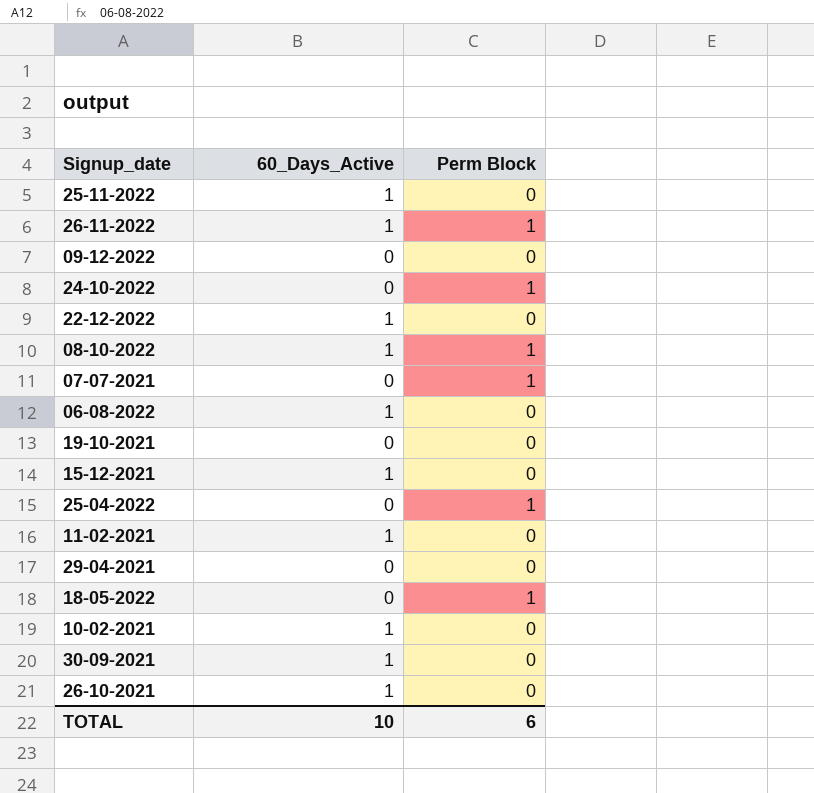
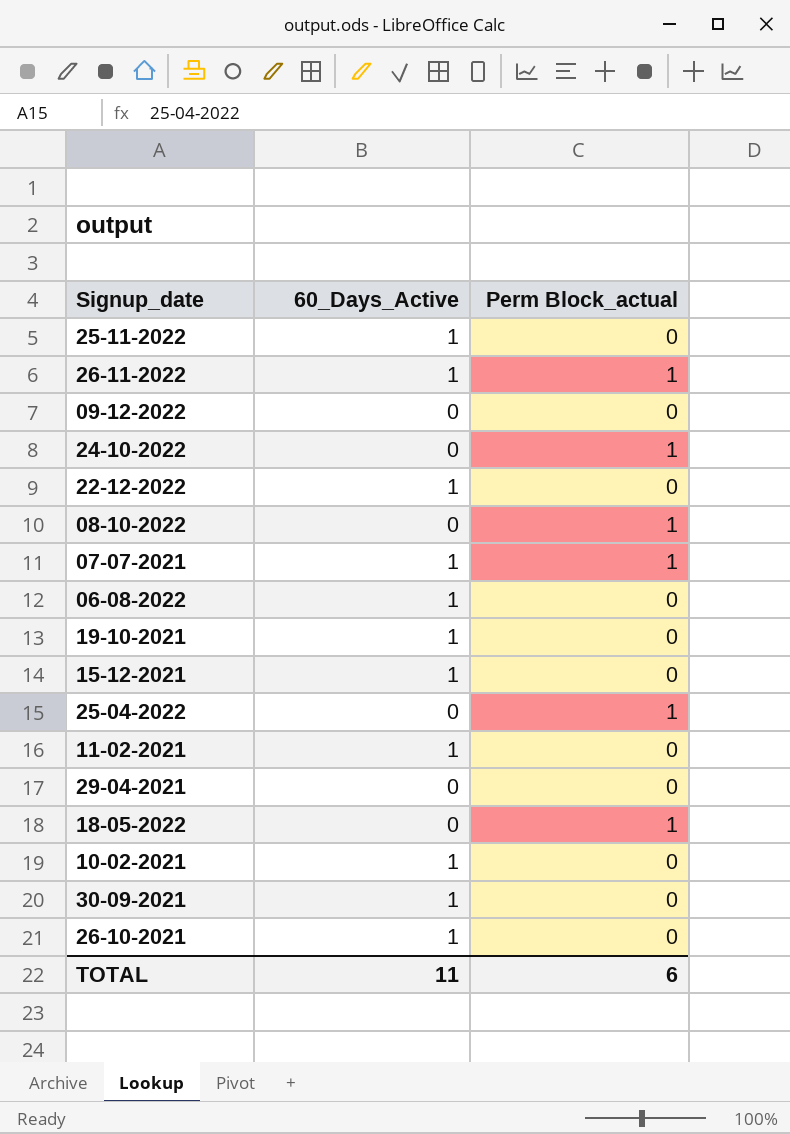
column name: Perm Block -> Perm Block_actual
08-10-2022 | 60_Days_Active: 1 -> 0
07-07-2021 | 60_Days_Active: 0 -> 1
19-10-2021 | 60_Days_Active: 0 -> 1
TOTAL | 60_Days_Active: 10 -> 11

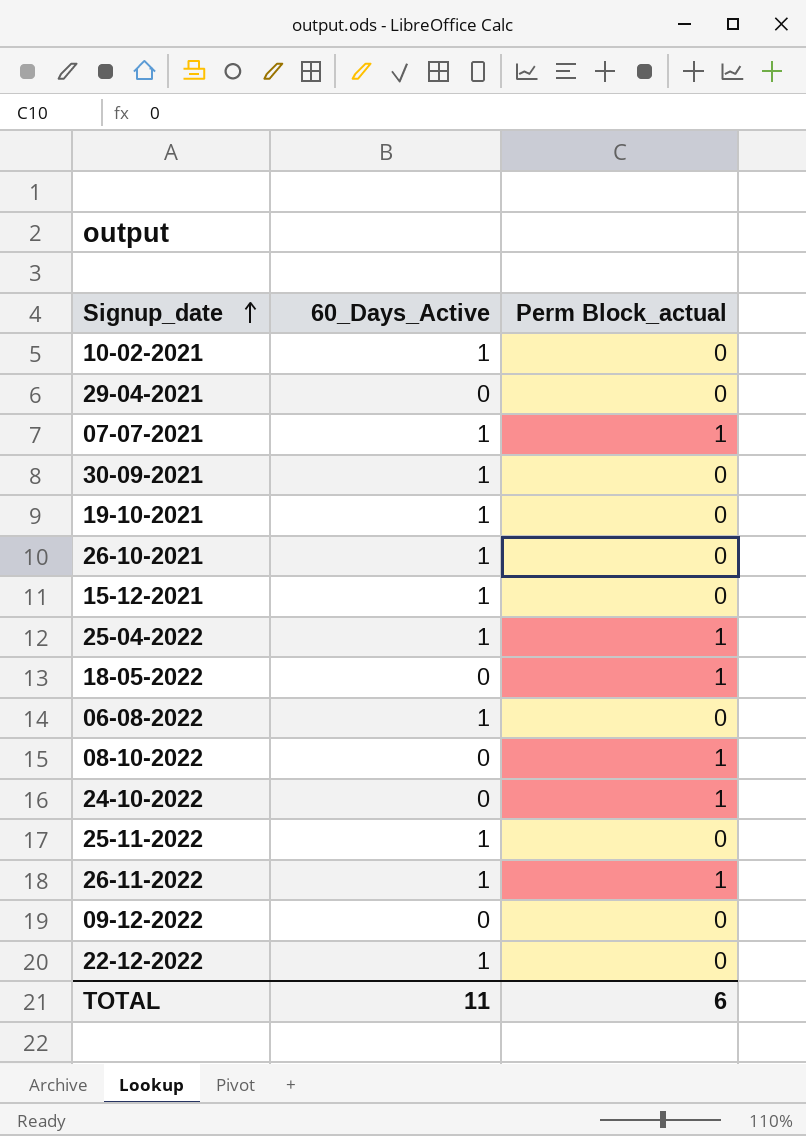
row order: none -> Signup_date ascending
row 11-02-2021: 1 | 0 -> none
25-04-2022 | 60_Days_Active: 0 -> 1

